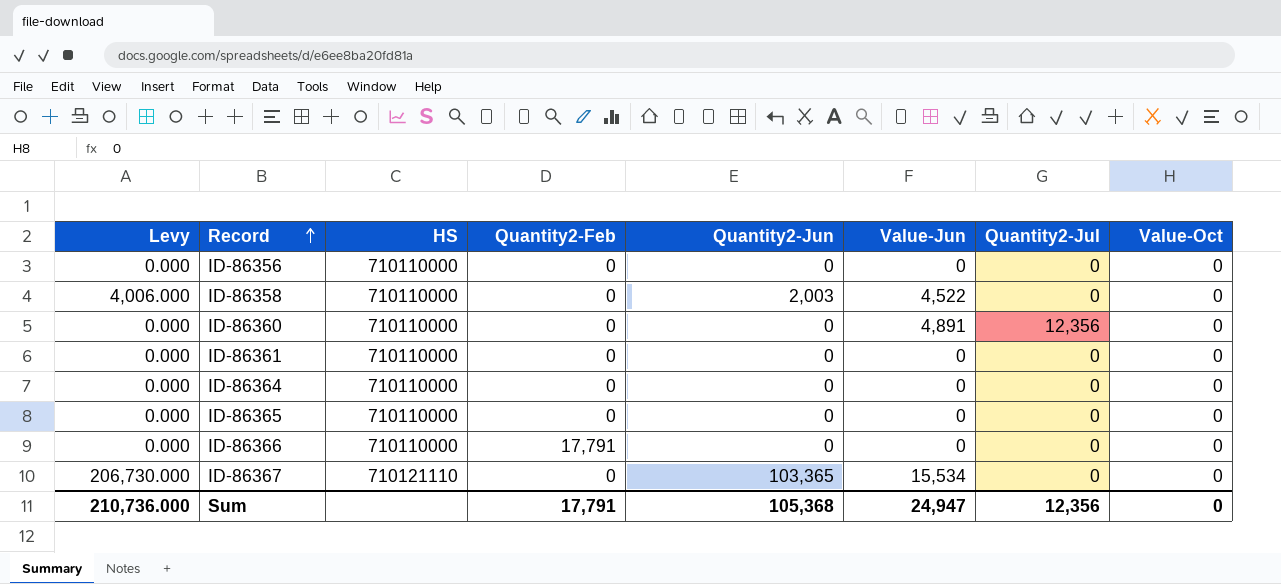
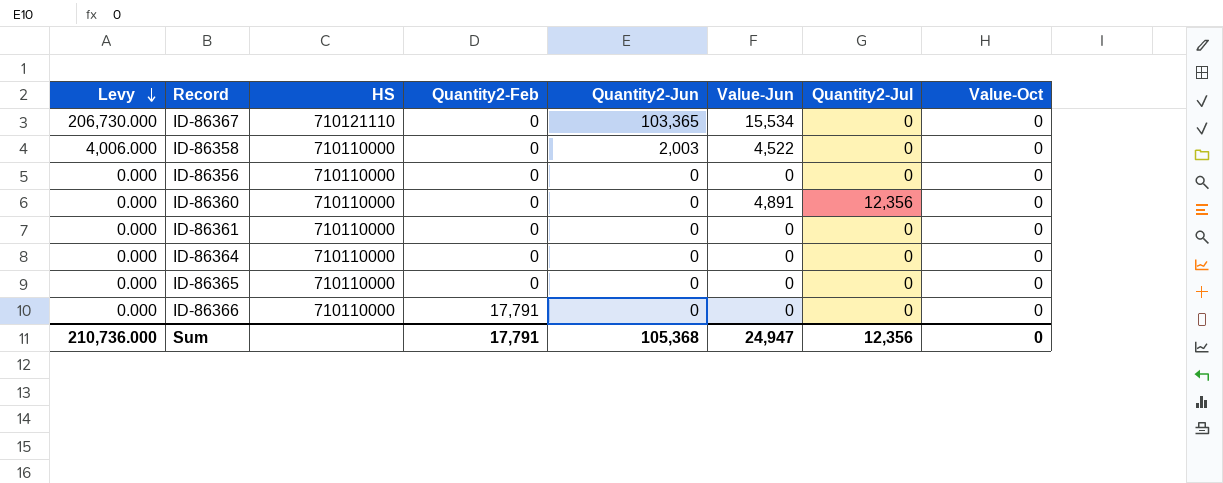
row order: Record ascending -> Levy descending

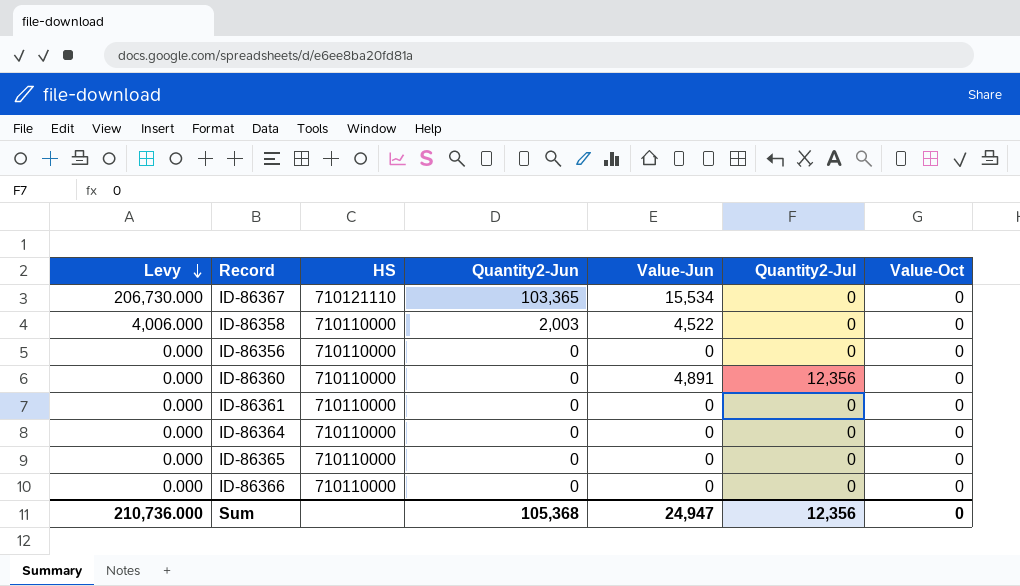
column Quantity2-Feb | position: 4 -> none

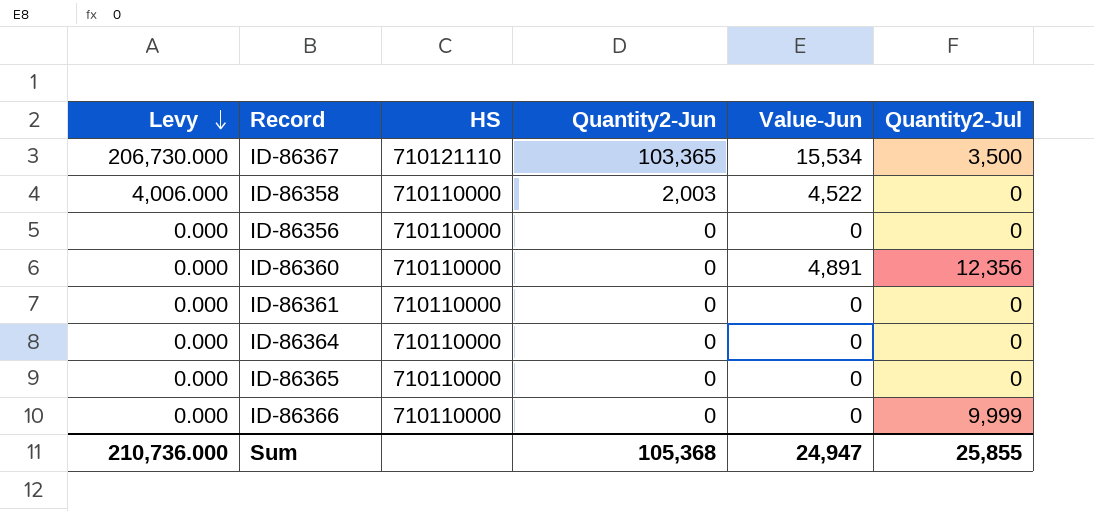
column Value-Oct | position: 7 -> none
ID-86367 | Quantity2-Jul: 0 -> 3,500
ID-86366 | Quantity2-Jul: 0 -> 9,999
Sum | Quantity2-Jul: 12,356 -> 25,855

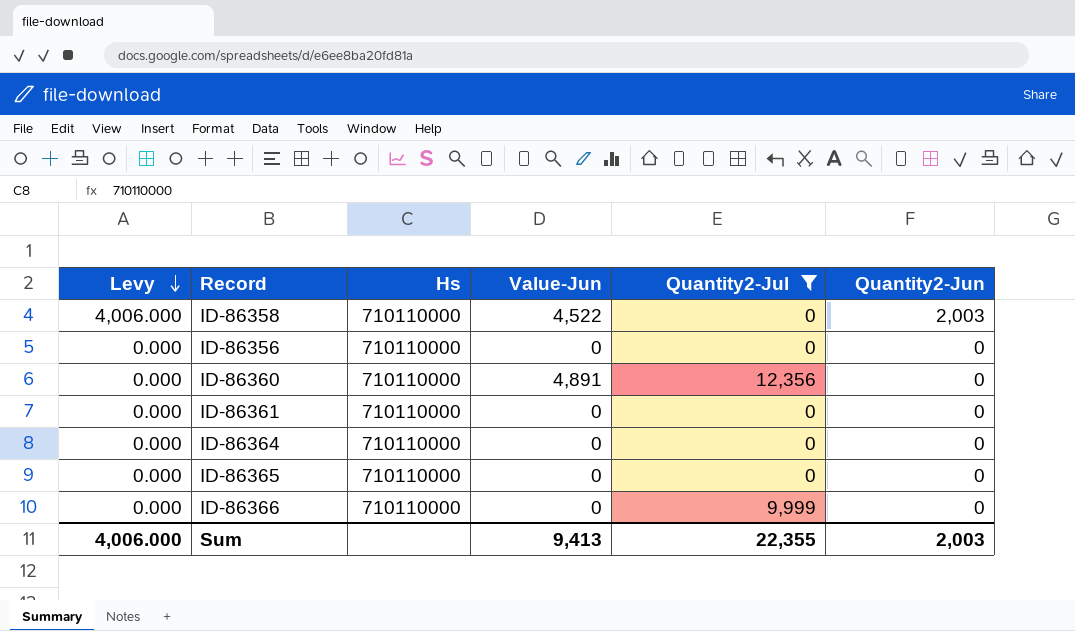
filter: none -> Quantity2-Jul != 3,500
column name: HS -> Hs
column Quantity2-Jun | position: 4 -> 6
Sum | Levy: 210,736.000 -> 4,006.000
Sum | Value-Jun: 24,947 -> 9,413
Sum | Quantity2-Jul: 25,855 -> 22,355
Sum | Quantity2-Jun: 105,368 -> 2,003

